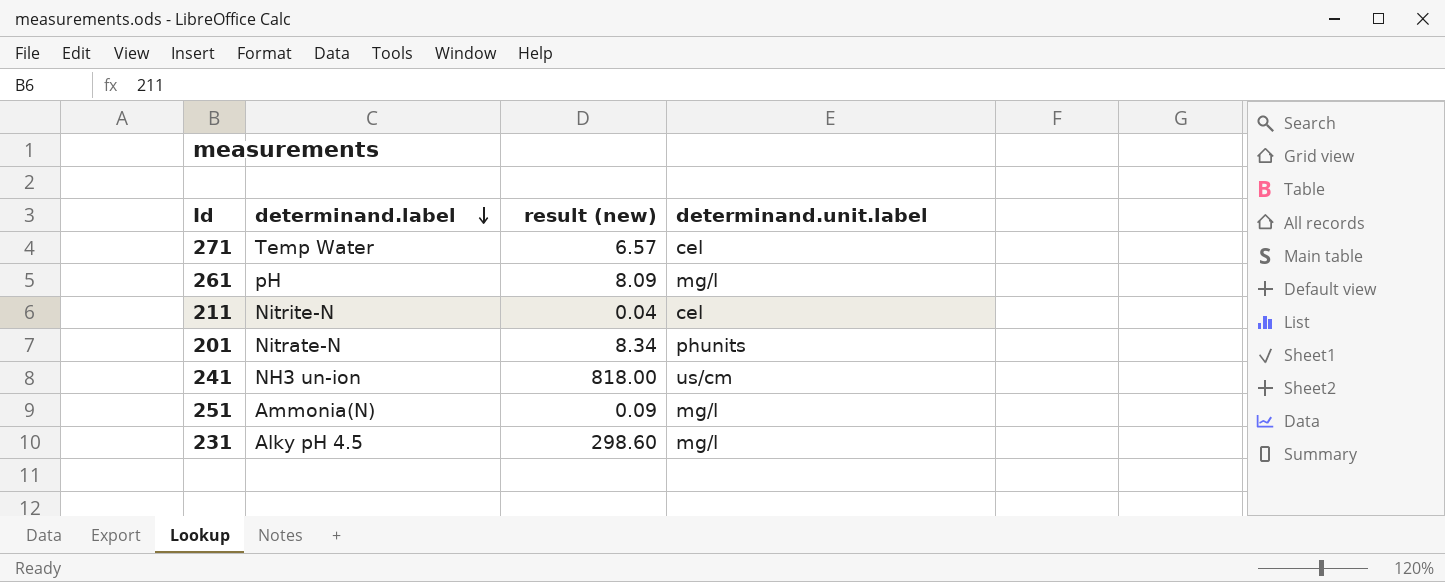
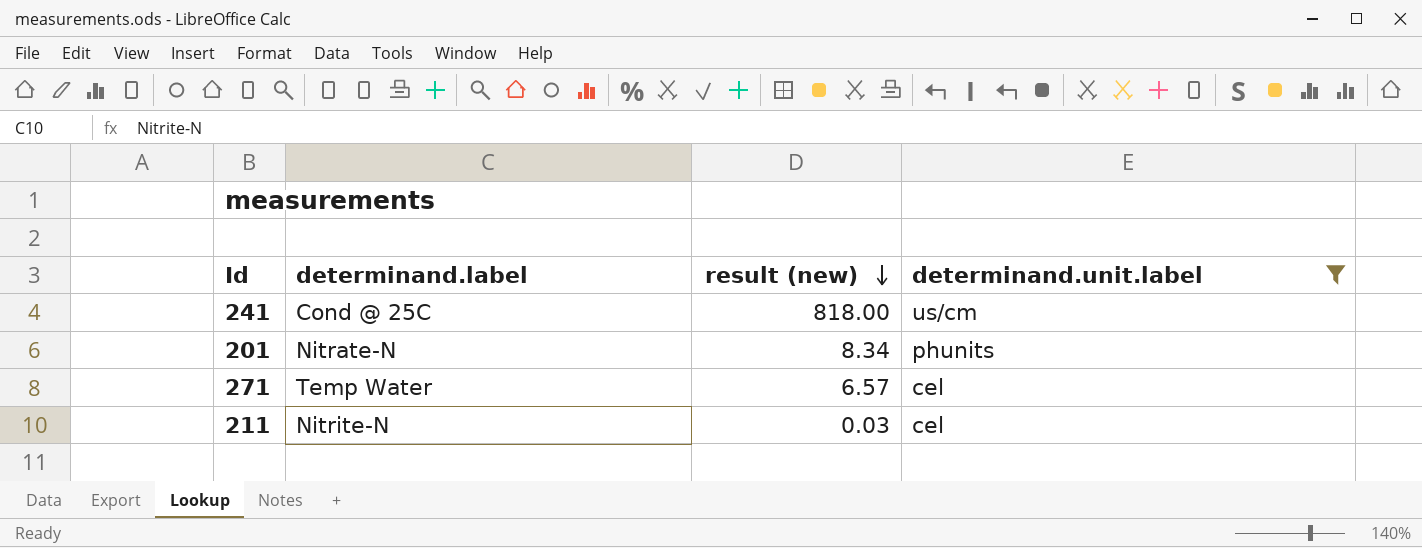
filter: none -> determinand.unit.label != mg/l
row order: determinand.label descending -> result (new) descending
241 | determinand.label: NH3 un-ion -> Cond @ 25C
211 | result (new): 0.04 -> 0.03

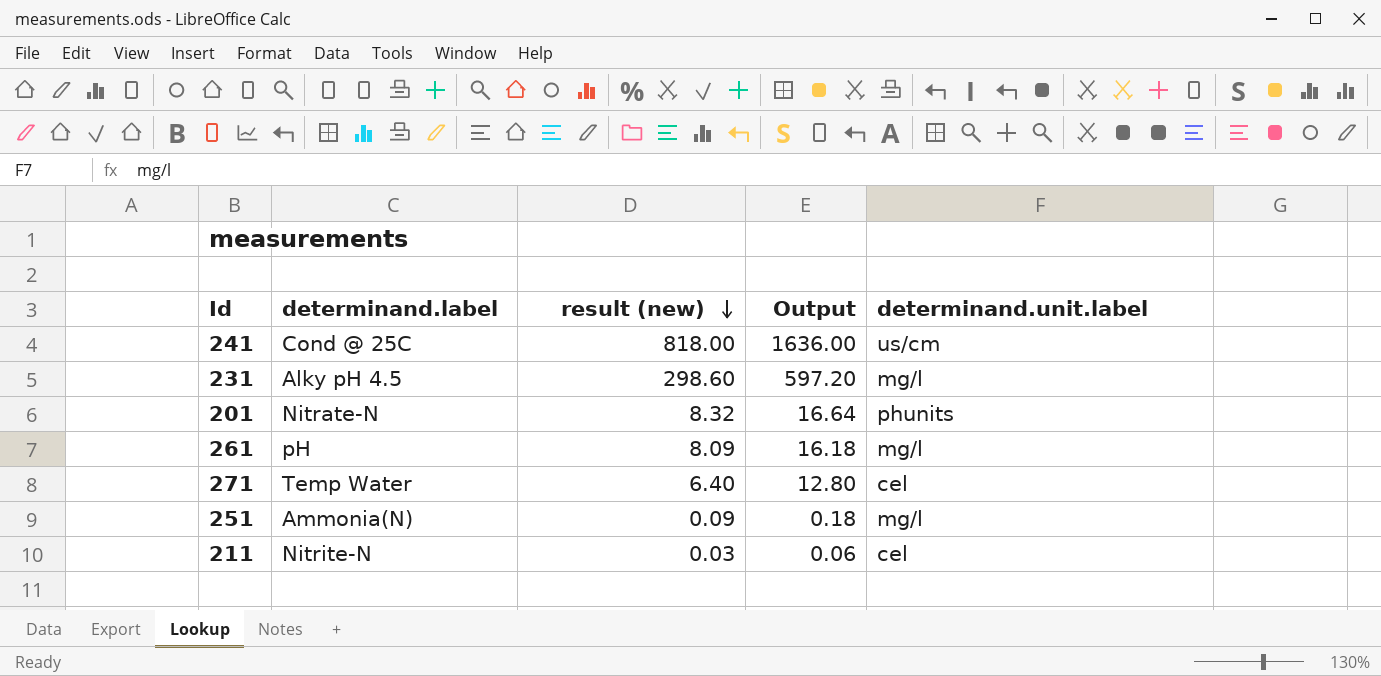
filter: determinand.unit.label != mg/l -> none
column Output | formula: none -> [result (new)] * 2
201 | result (new): 8.34 -> 8.32
271 | result (new): 6.57 -> 6.40

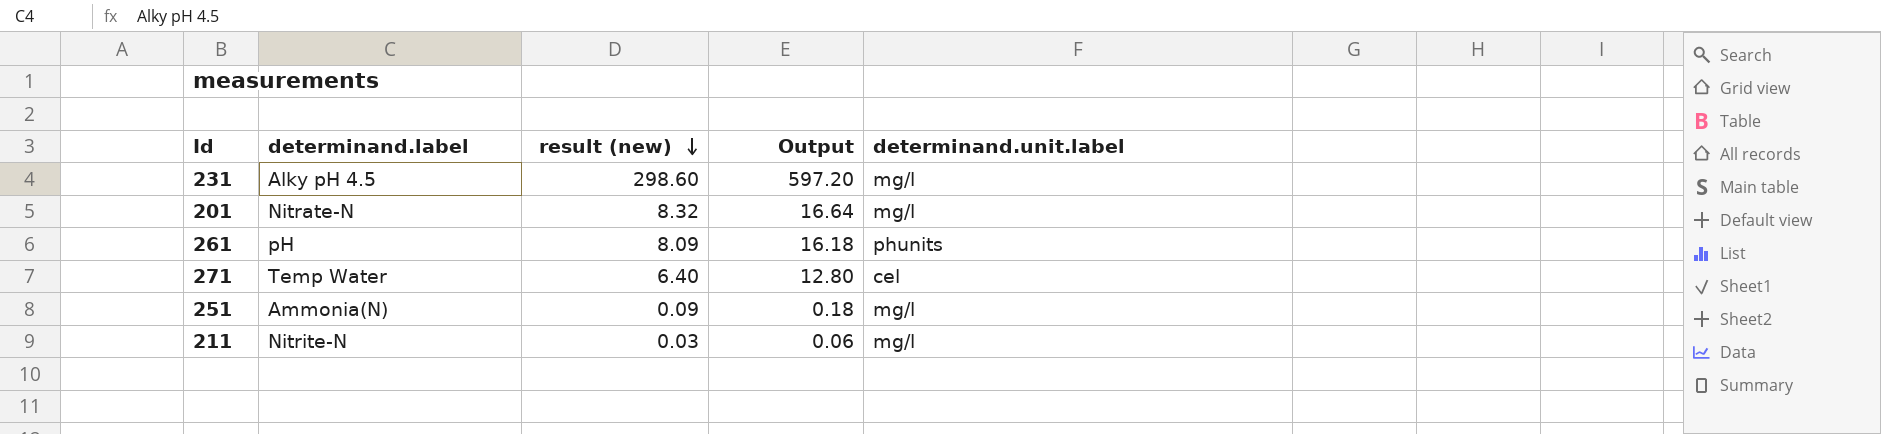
row 241: Cond @ 25C | 818.00 | 1636.00 | us/cm -> none
201 | determinand.unit.label: phunits -> mg/l
261 | determinand.unit.label: mg/l -> phunits
211 | determinand.unit.label: cel -> mg/l

